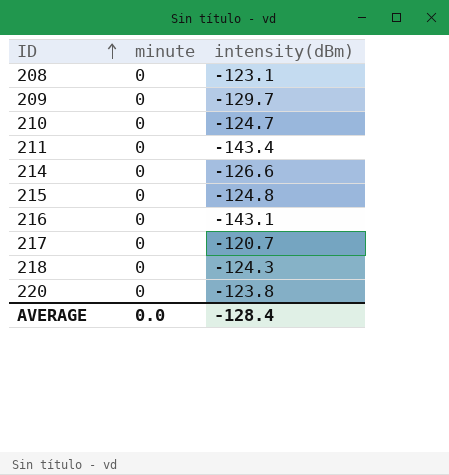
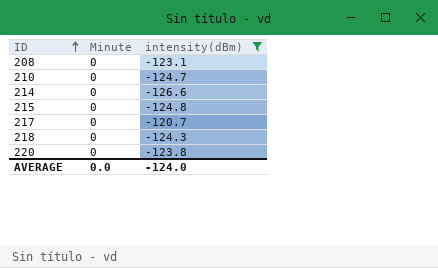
filter: none -> intensity(dBm) >= -126.6
column name: minute -> Minute
AVERAGE | intensity(dBm): -128.4 -> -124.0

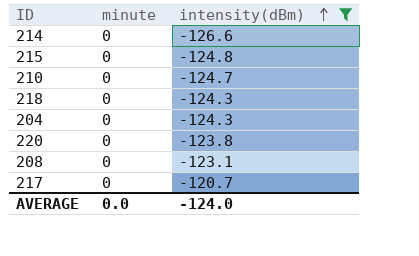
row order: ID ascending -> intensity(dBm) ascending
column name: Minute -> minute
row 204: none -> 0 | -124.3

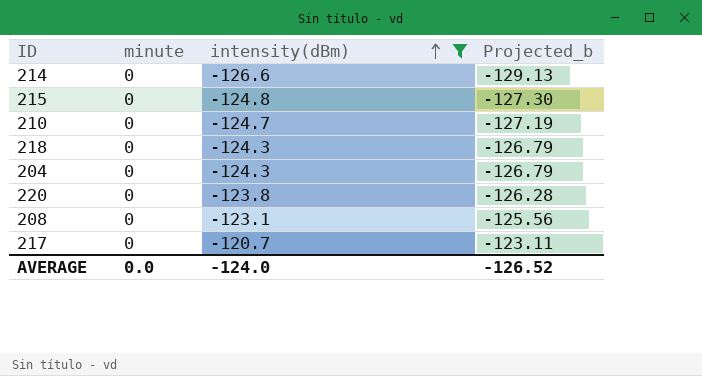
column Projected_b | formula: none -> [intensity(dBm)] * 1.02

